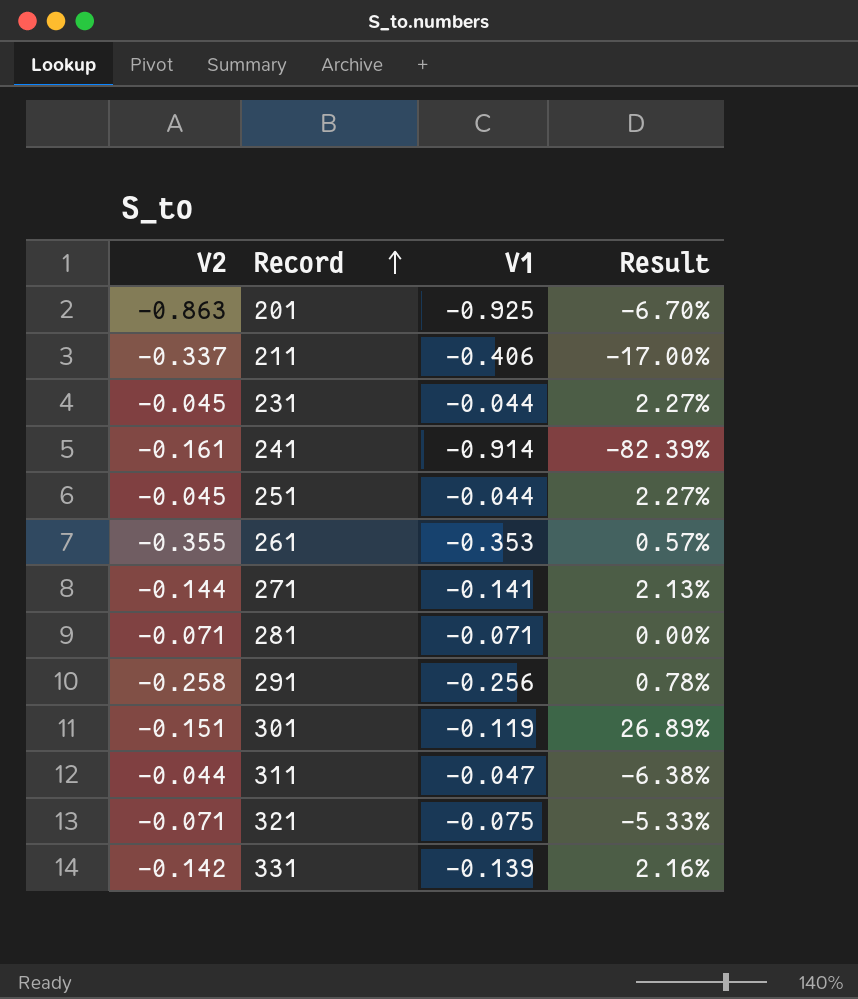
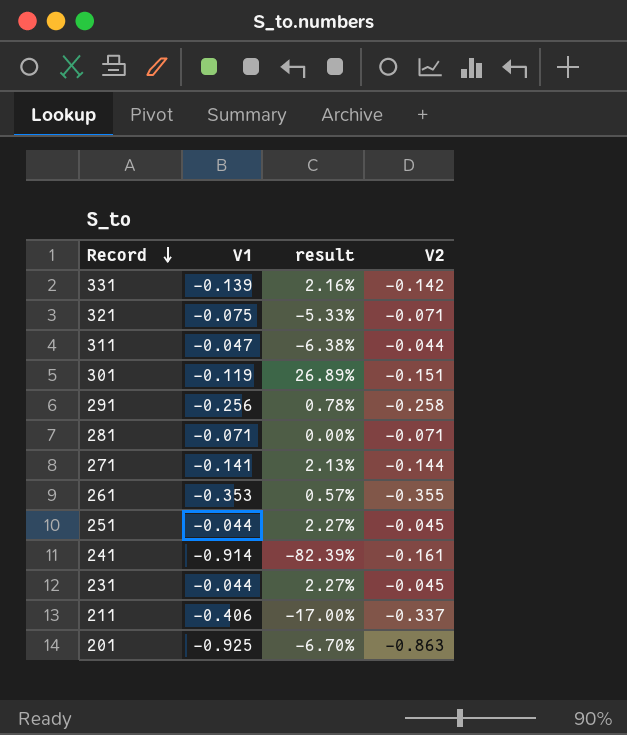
row order: Record ascending -> Record descending
column name: Result -> result
column V2 | position: 1 -> 4

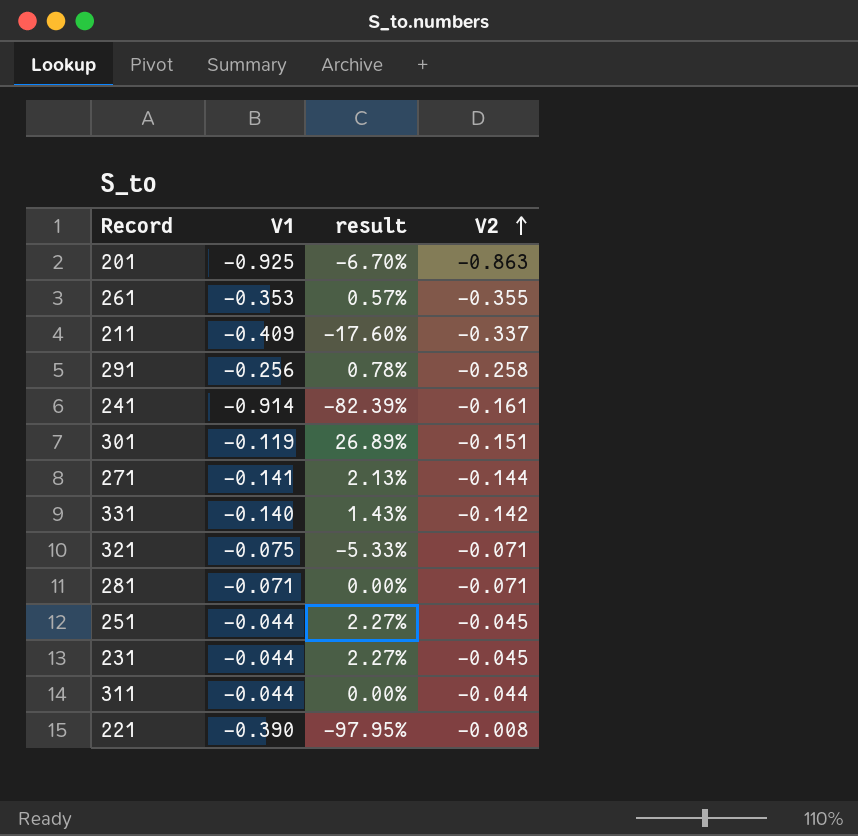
row order: Record descending -> V2 ascending
211 | V1: -0.406 -> -0.409
211 | result: -17.00% -> -17.60%
331 | V1: -0.139 -> -0.140
331 | result: 2.16% -> 1.43%
311 | V1: -0.047 -> -0.044
311 | result: -6.38% -> 0.00%
row 221: none -> -0.390 | -97.95% | -0.008

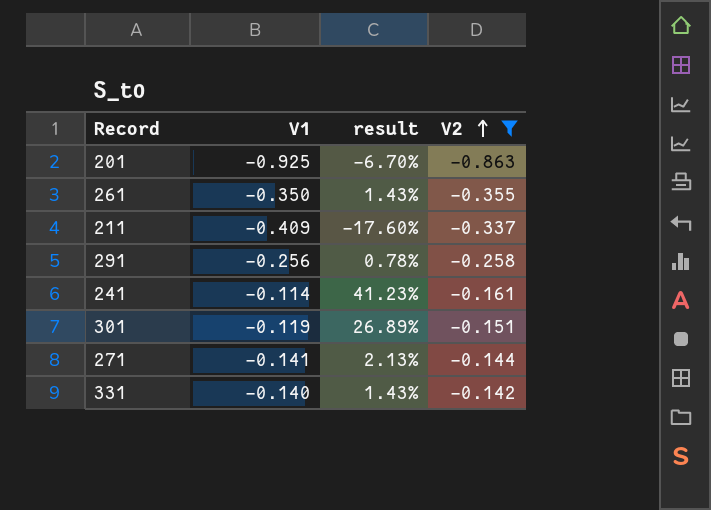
filter: none -> V2 <= -0.142
261 | V1: -0.353 -> -0.350
261 | result: 0.57% -> 1.43%
241 | V1: -0.914 -> -0.114
241 | result: -82.39% -> 41.23%

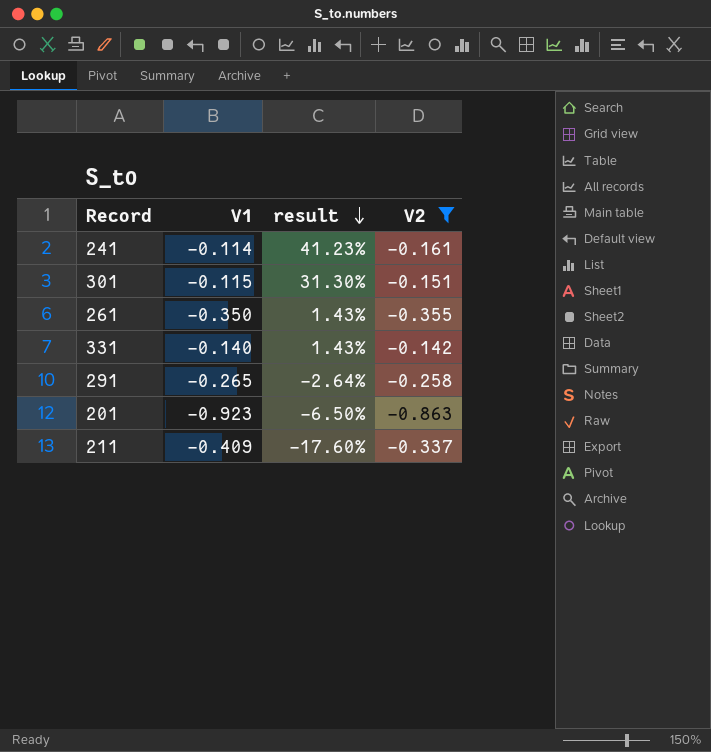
row order: V2 ascending -> result descending
row 271: -0.141 | 2.13% | -0.144 -> none
301 | V1: -0.119 -> -0.115
301 | result: 26.89% -> 31.30%
291 | V1: -0.256 -> -0.265
291 | result: 0.78% -> -2.64%
201 | V1: -0.925 -> -0.923
201 | result: -6.70% -> -6.50%

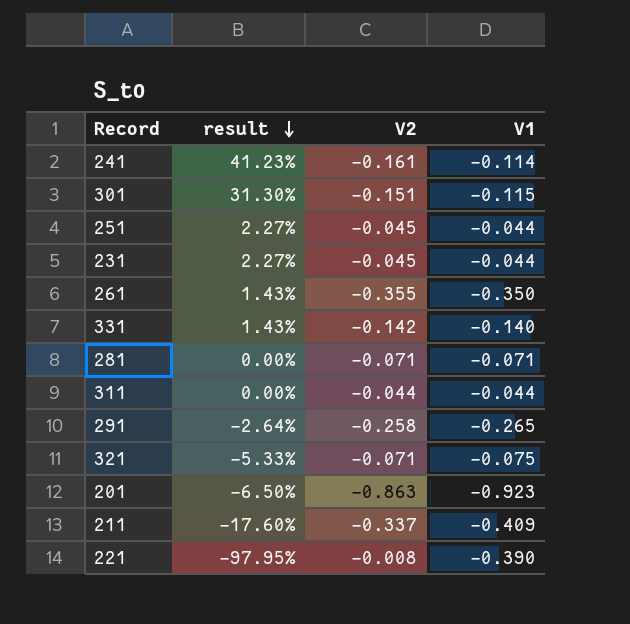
filter: V2 <= -0.142 -> none
column V1 | position: 2 -> 4

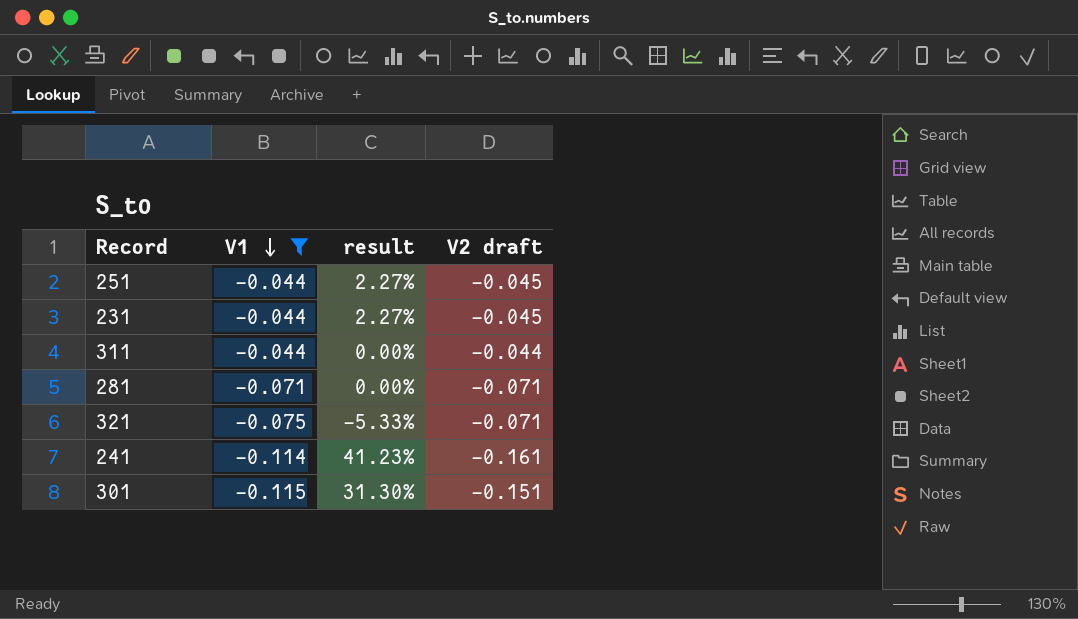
filter: none -> V1 >= -0.115
row order: result descending -> V1 descending
column V1 | position: 4 -> 2
column name: V2 -> V2 draft

